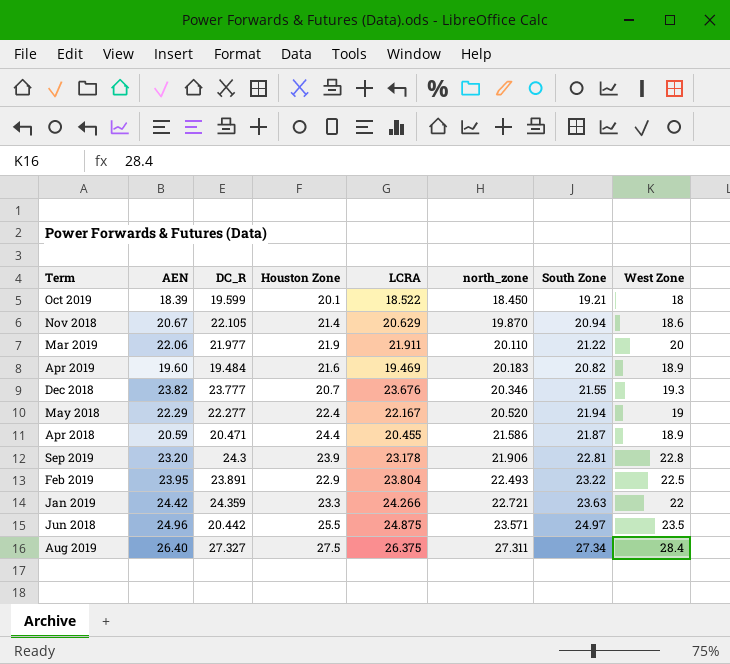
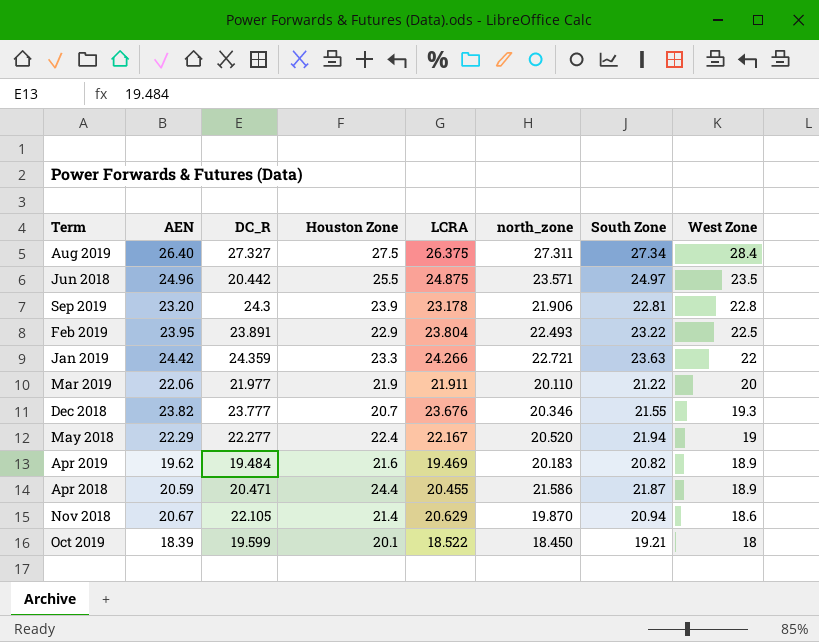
row order: north_zone ascending -> West Zone descending
Apr 2019 | AEN: 19.60 -> 19.62

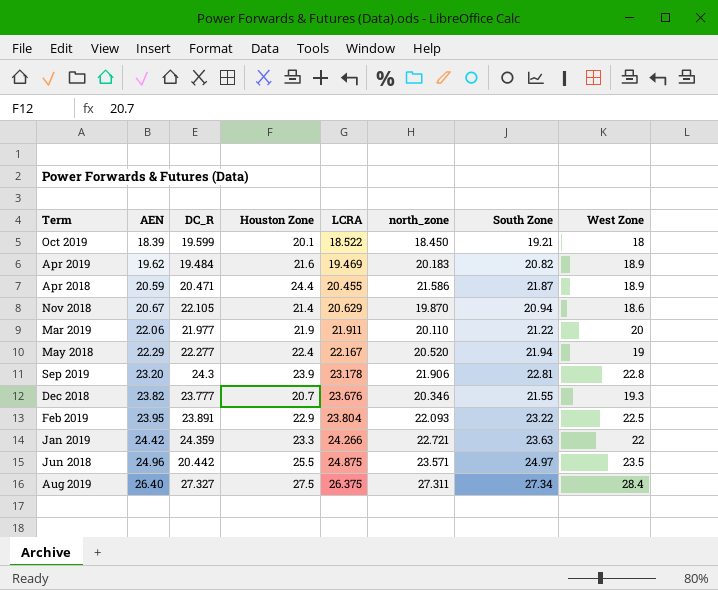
row order: West Zone descending -> AEN ascending
Feb 2019 | north_zone: 22.493 -> 22.093

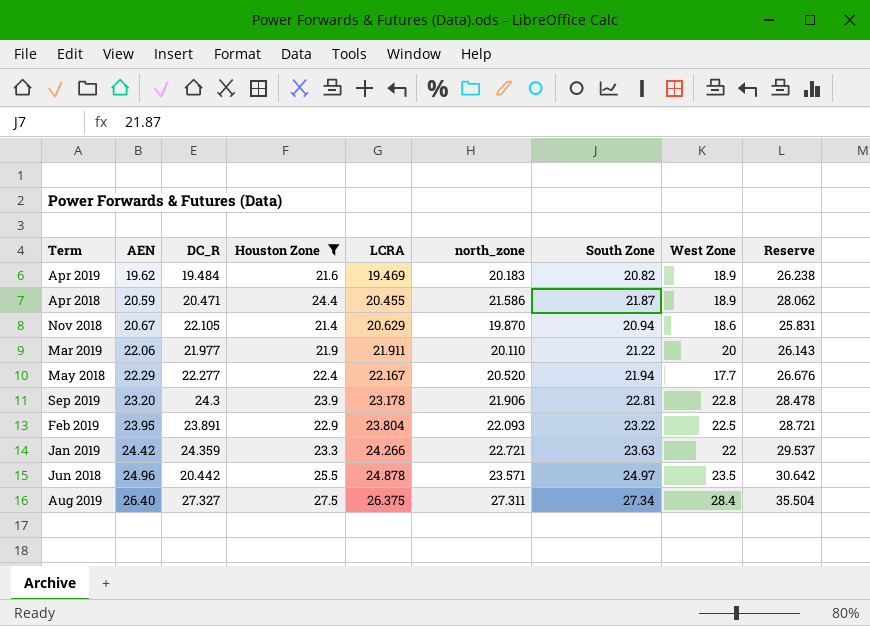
filter: none -> Houston Zone >= 21.4
column Reserve | formula: none -> [north_zone] * 1.3
May 2018 | West Zone: 19 -> 17.7
Jun 2018 | LCRA: 24.875 -> 24.878

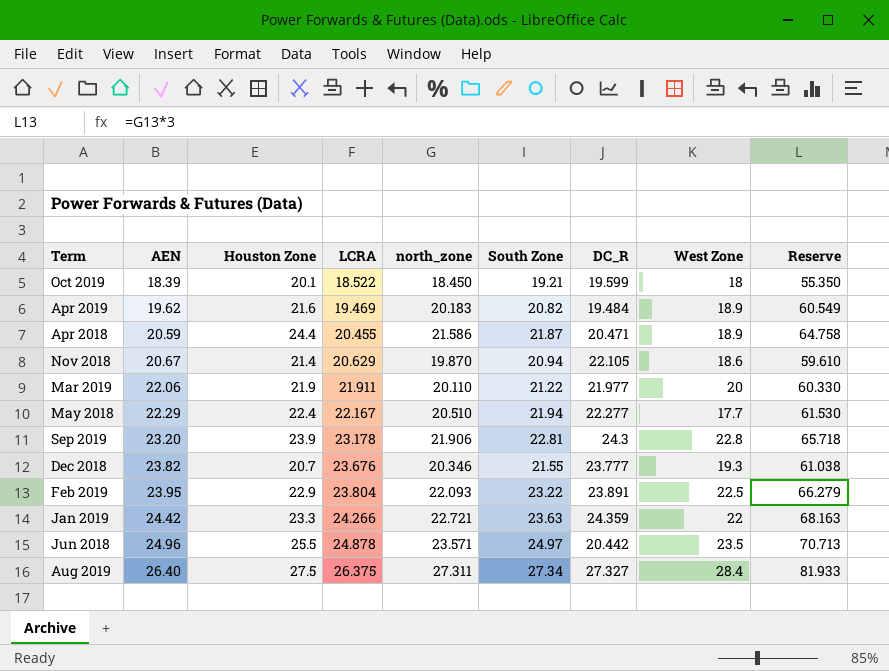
filter: Houston Zone >= 21.4 -> none
column DC_R | position: 3 -> 7
column Reserve | formula: [north_zone] * 1.3 -> [north_zone] * 3
May 2018 | north_zone: 20.520 -> 20.510

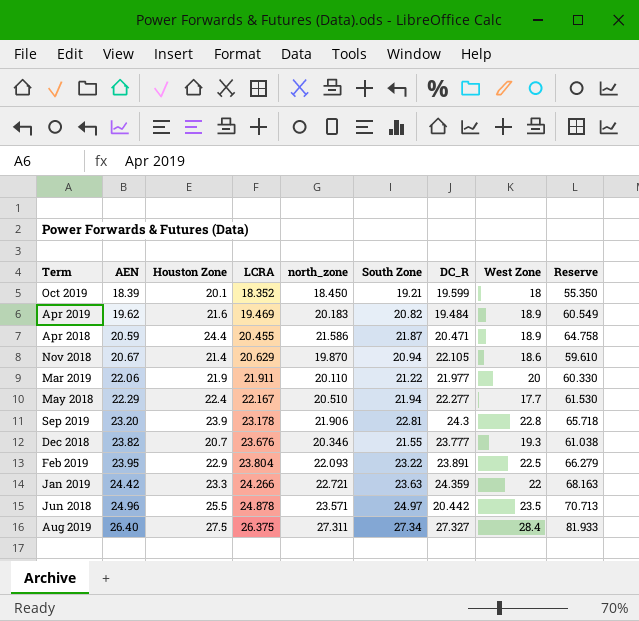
Oct 2019 | LCRA: 18.522 -> 18.352

